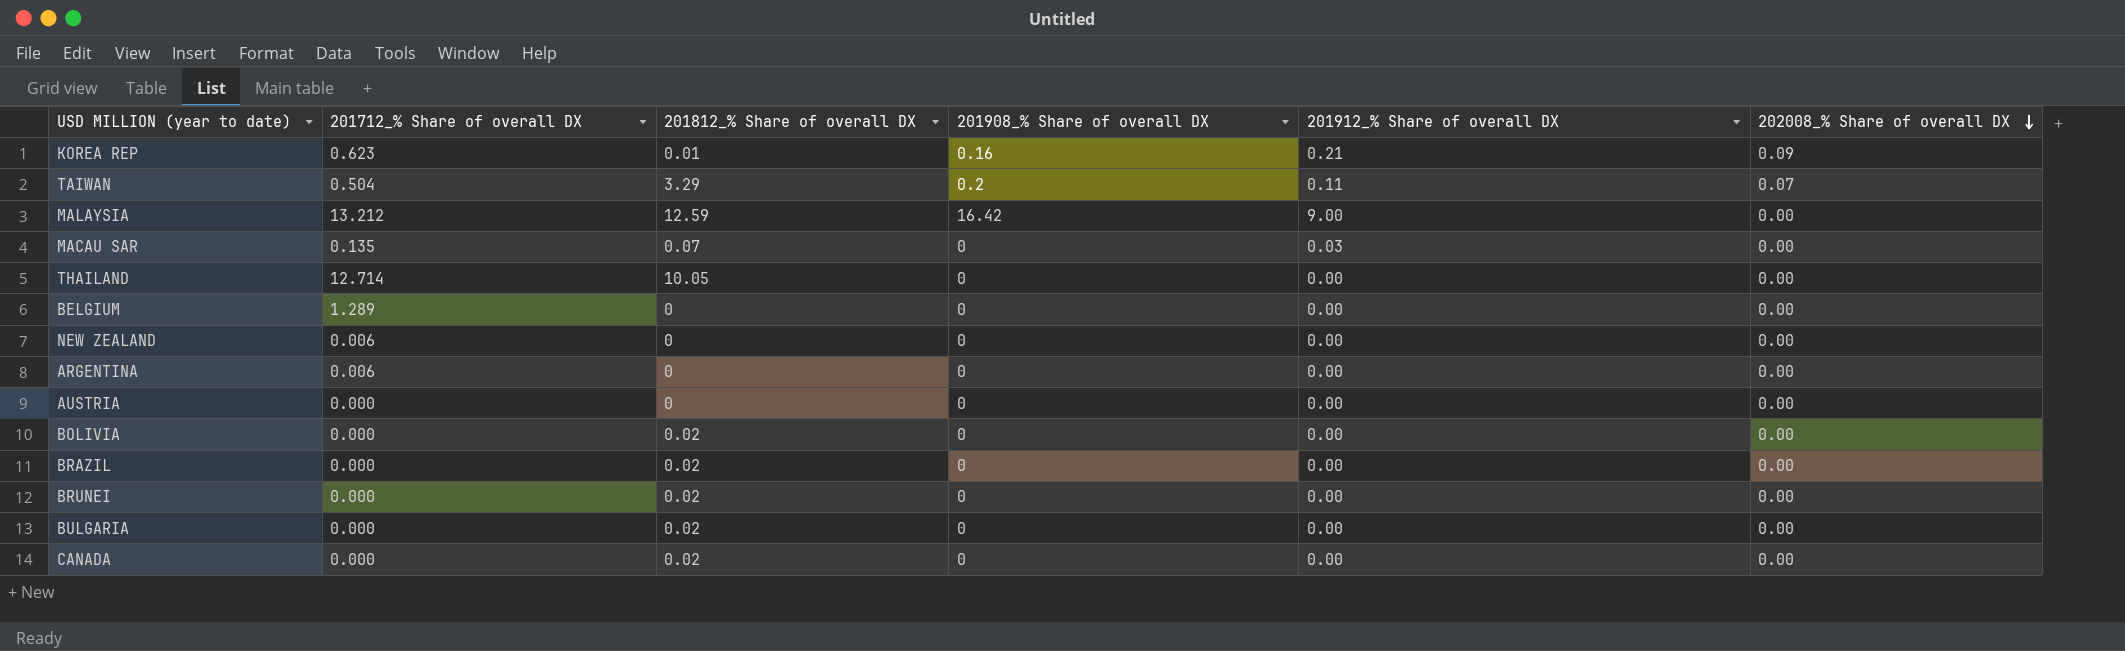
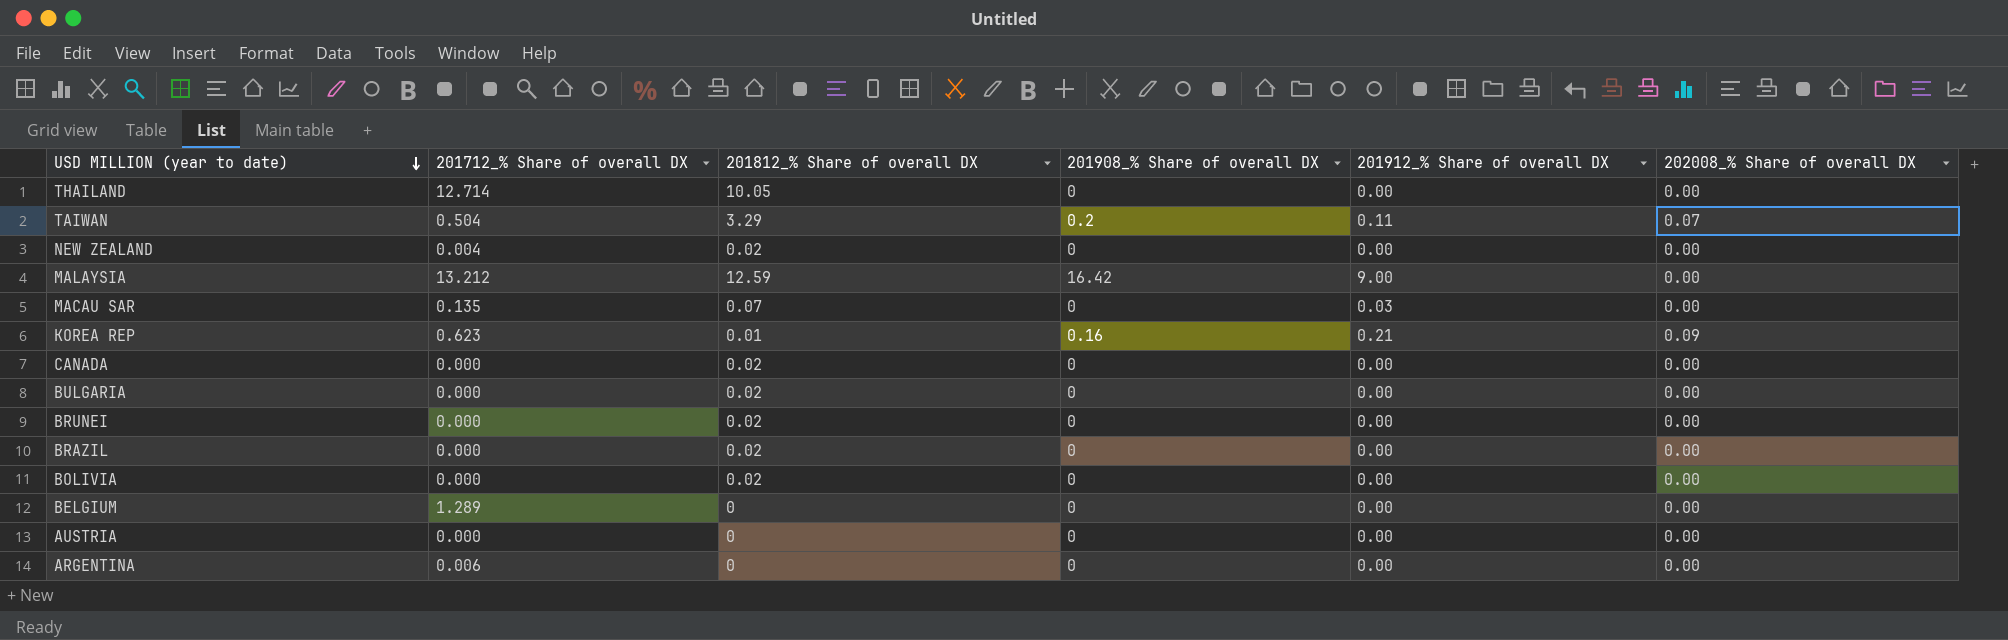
row order: 202008_% Share of overall DX descending -> USD MILLION (year to date) descending
NEW ZEALAND | 201712_% Share of overall DX: 0.006 -> 0.004
NEW ZEALAND | 201812_% Share of overall DX: 0 -> 0.02

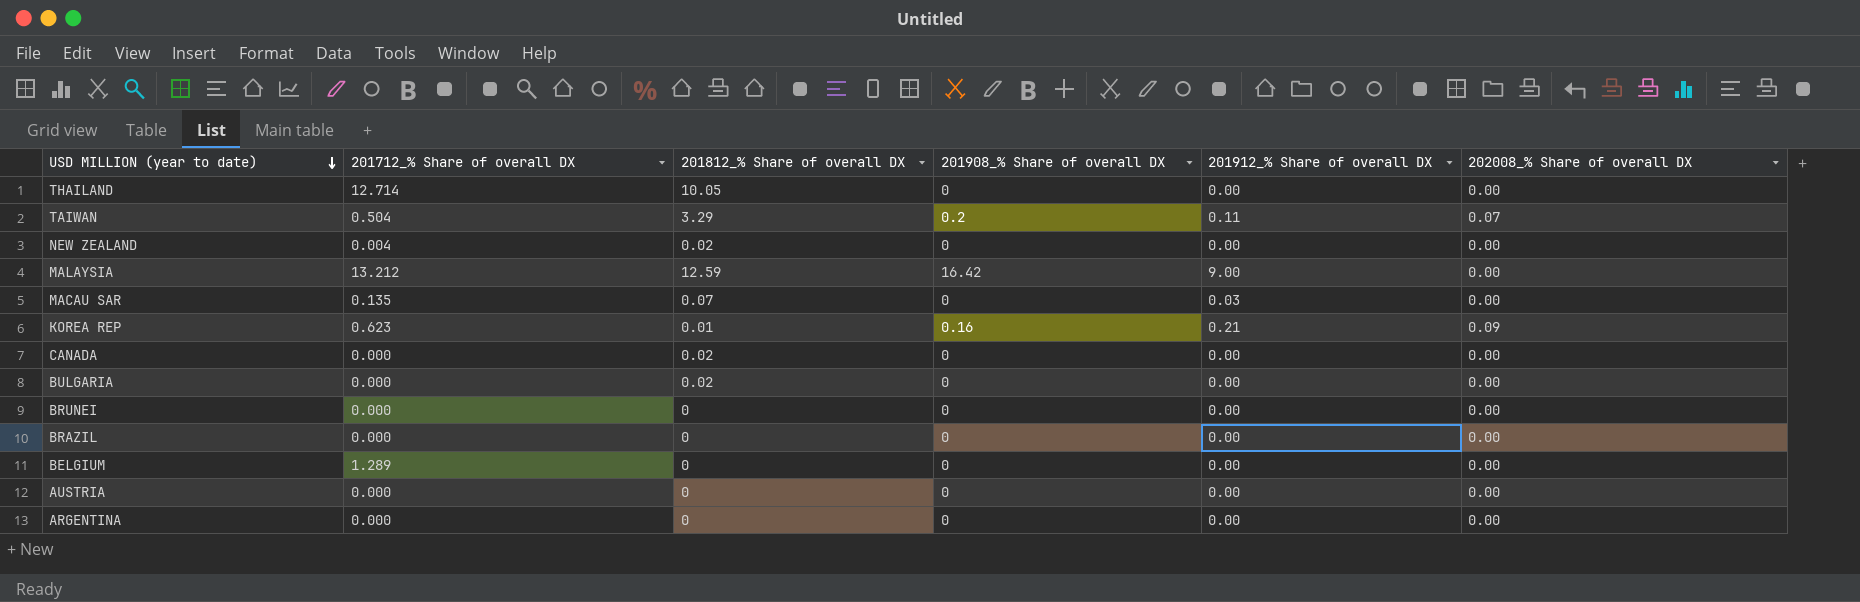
row BOLIVIA: 0.000 | 0.02 | 0 | 0.00 | 0.00 -> none
BRUNEI | 201812_% Share of overall DX: 0.02 -> 0
BRAZIL | 201812_% Share of overall DX: 0.02 -> 0
ARGENTINA | 201712_% Share of overall DX: 0.006 -> 0.000

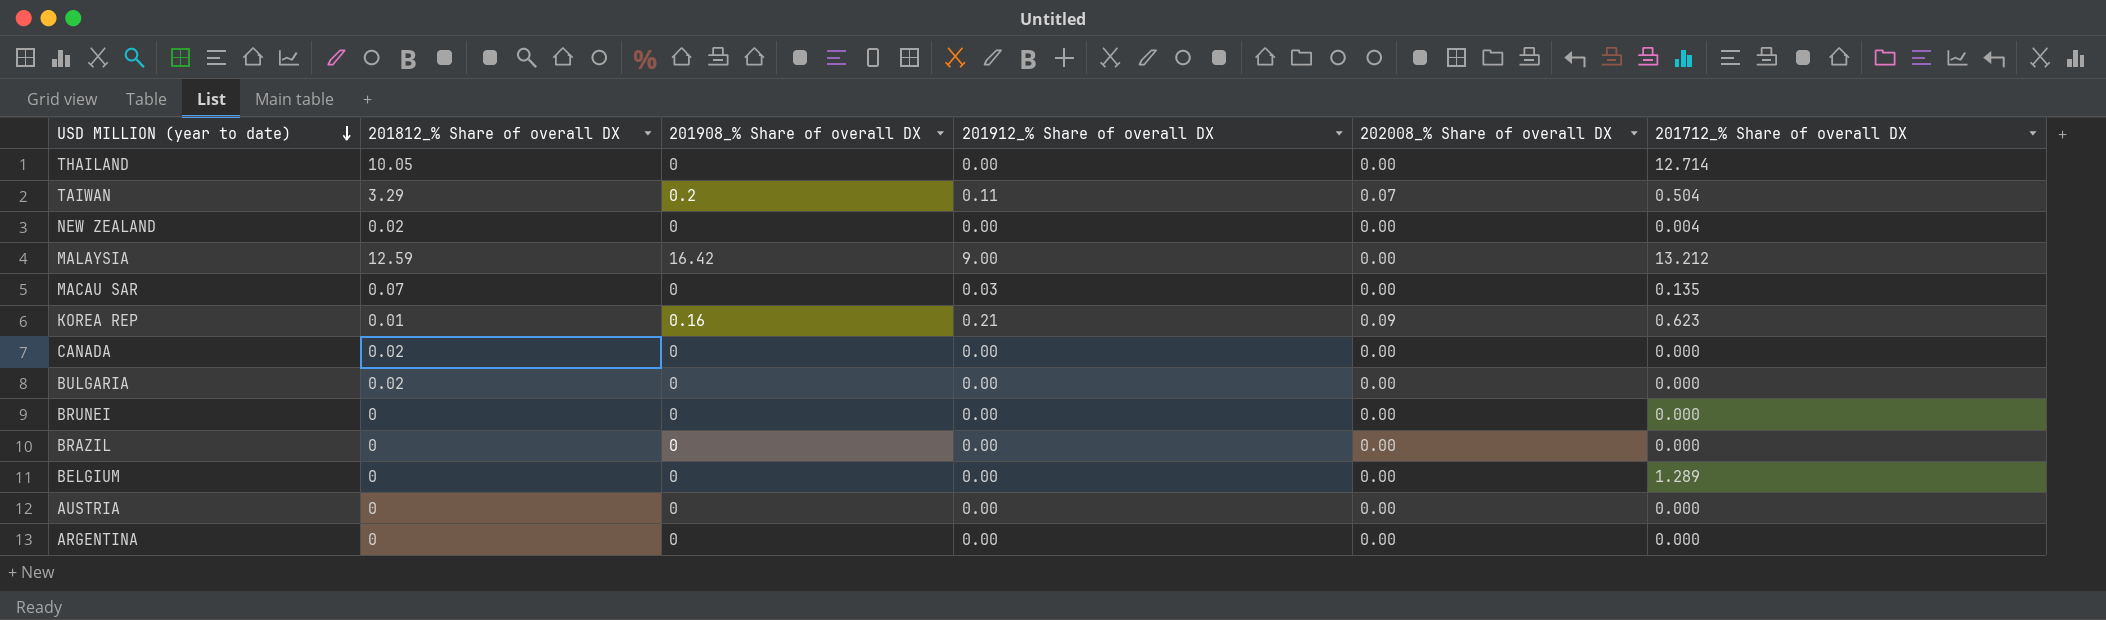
column 201712_% Share of overall DX | position: 2 -> 6

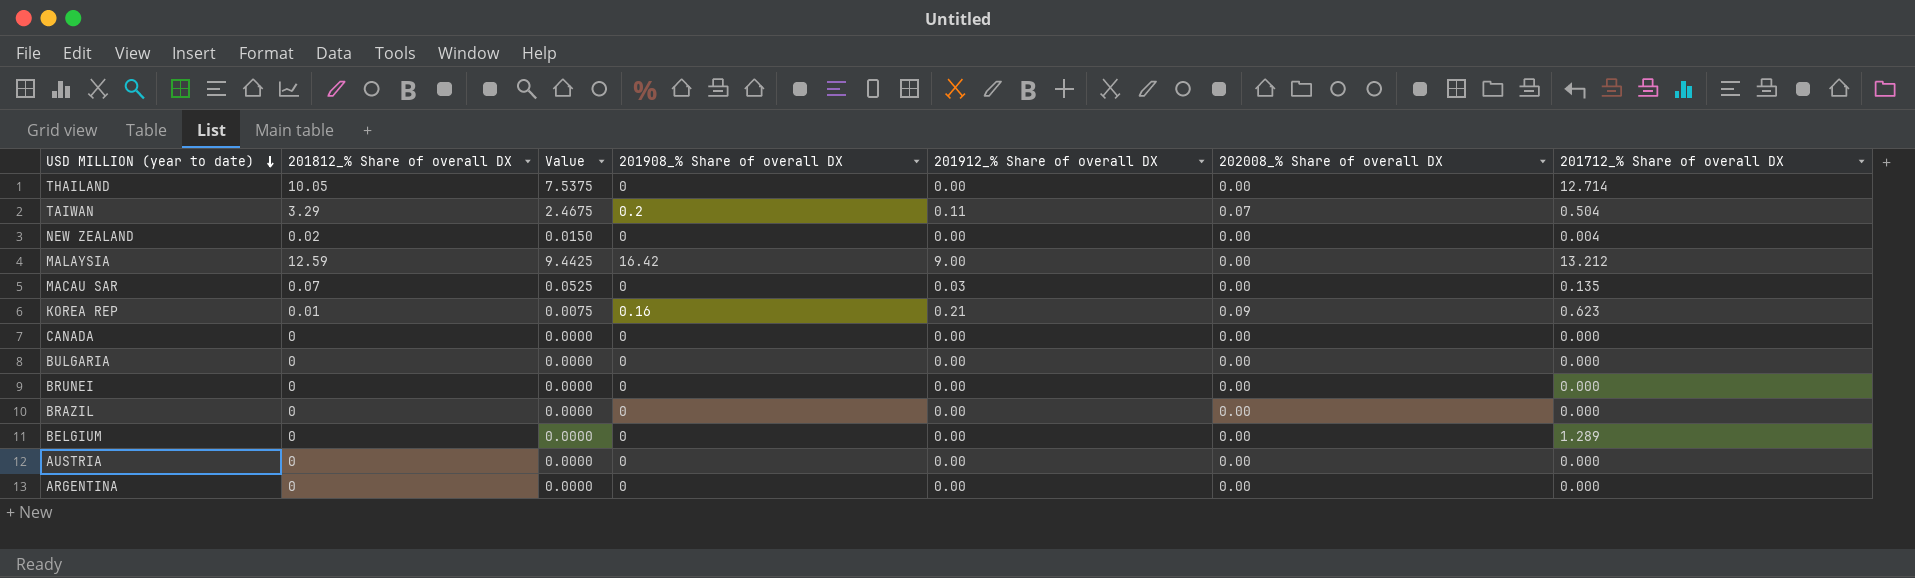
column Value | formula: none -> [201812_% Share of overall DX] * 0.75
CANADA | 201812_% Share of overall DX: 0.02 -> 0
BULGARIA | 201812_% Share of overall DX: 0.02 -> 0

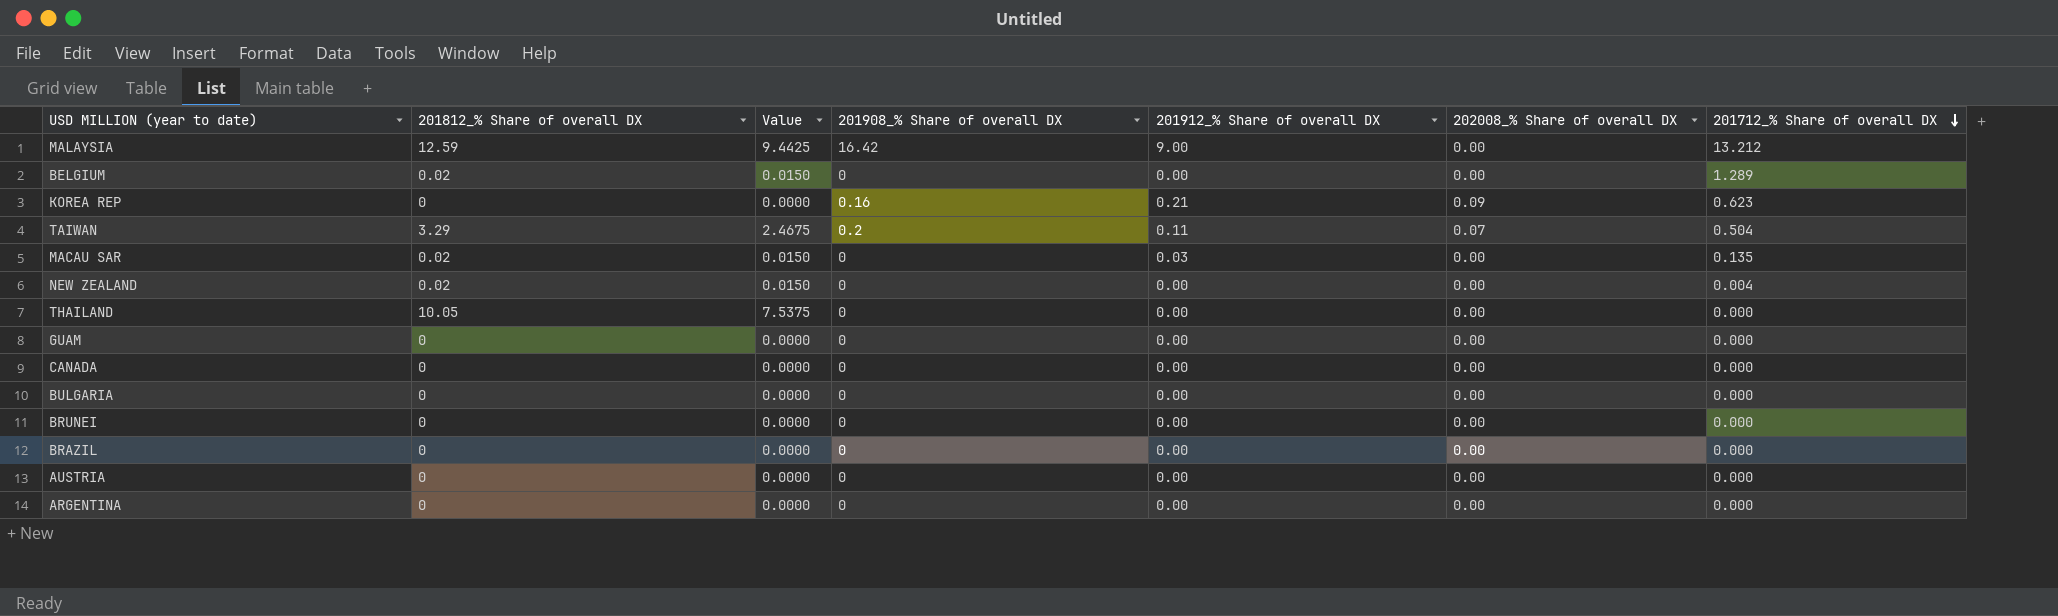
row order: USD MILLION (year to date) descending -> 201712_% Share of overall DX descending
BELGIUM | 201812_% Share of overall DX: 0 -> 0.02
BELGIUM | Value: 0.0000 -> 0.0150
KOREA REP | 201812_% Share of overall DX: 0.01 -> 0
KOREA REP | Value: 0.0075 -> 0.0000
MACAU SAR | 201812_% Share of overall DX: 0.07 -> 0.02
MACAU SAR | Value: 0.0525 -> 0.0150
THAILAND | 201712_% Share of overall DX: 12.714 -> 0.000
row GUAM: none -> 0 | 0.0000 | 0 | 0.00 | 0.00 | 0.000

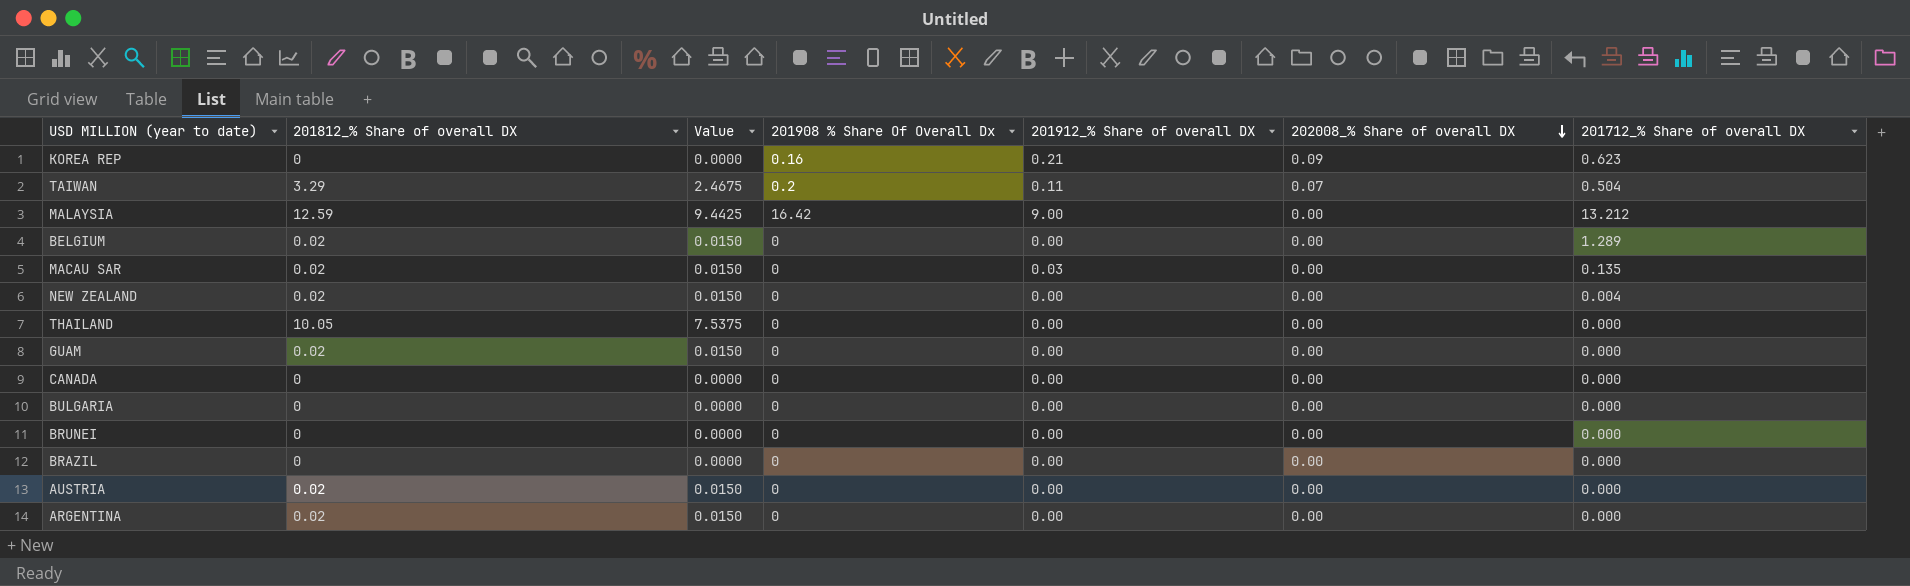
row order: 201712_% Share of overall DX descending -> 202008_% Share of overall DX descending
column name: 201908_% Share of overall DX -> 201908 % Share Of Overall Dx
GUAM | 201812_% Share of overall DX: 0 -> 0.02
GUAM | Value: 0.0000 -> 0.0150
AUSTRIA | 201812_% Share of overall DX: 0 -> 0.02
AUSTRIA | Value: 0.0000 -> 0.0150
ARGENTINA | 201812_% Share of overall DX: 0 -> 0.02
ARGENTINA | Value: 0.0000 -> 0.0150

